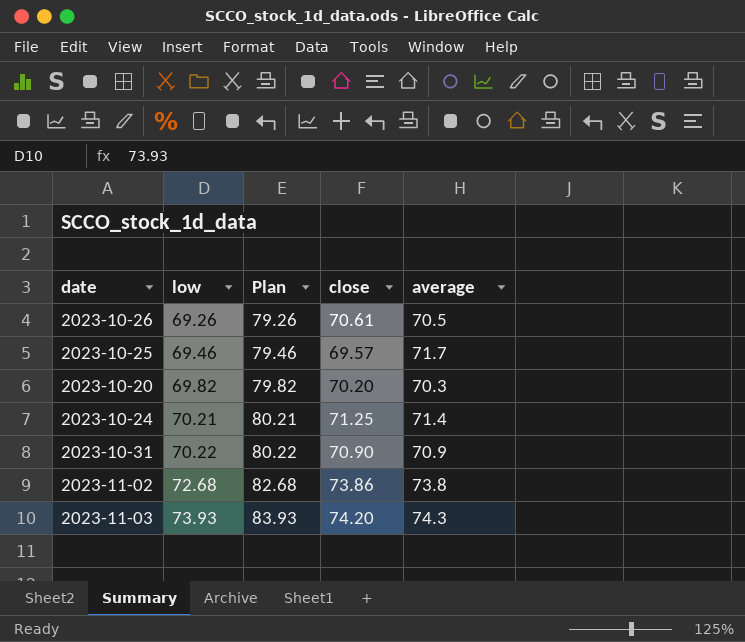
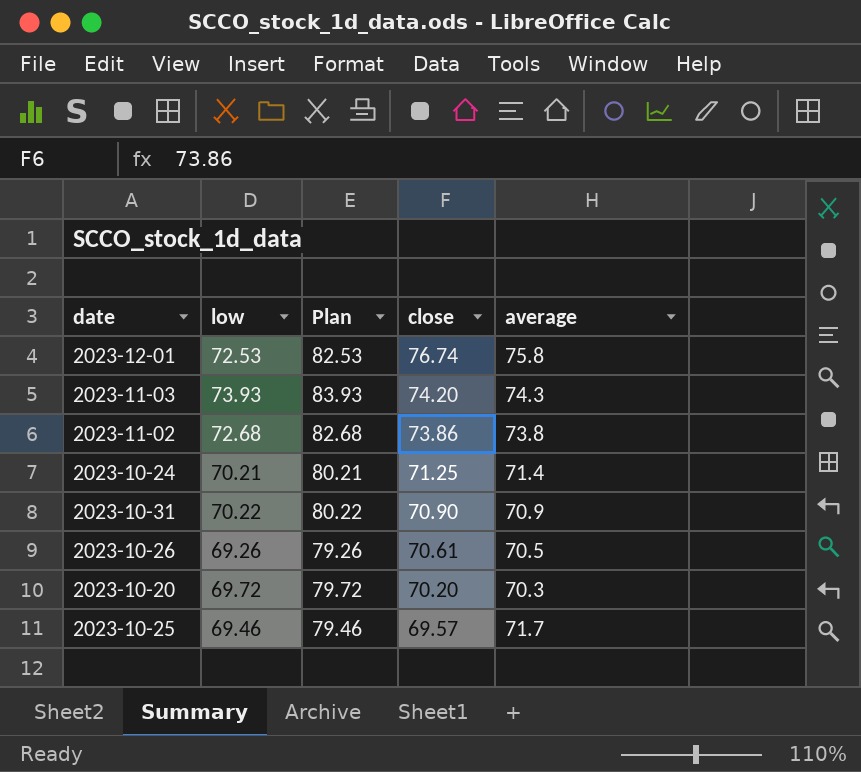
row order: low ascending -> close descending
row 2023-12-01: none -> 72.53 | 82.53 | 76.74 | 75.8
2023-10-20 | low: 69.82 -> 69.72
2023-10-20 | Plan: 79.82 -> 79.72

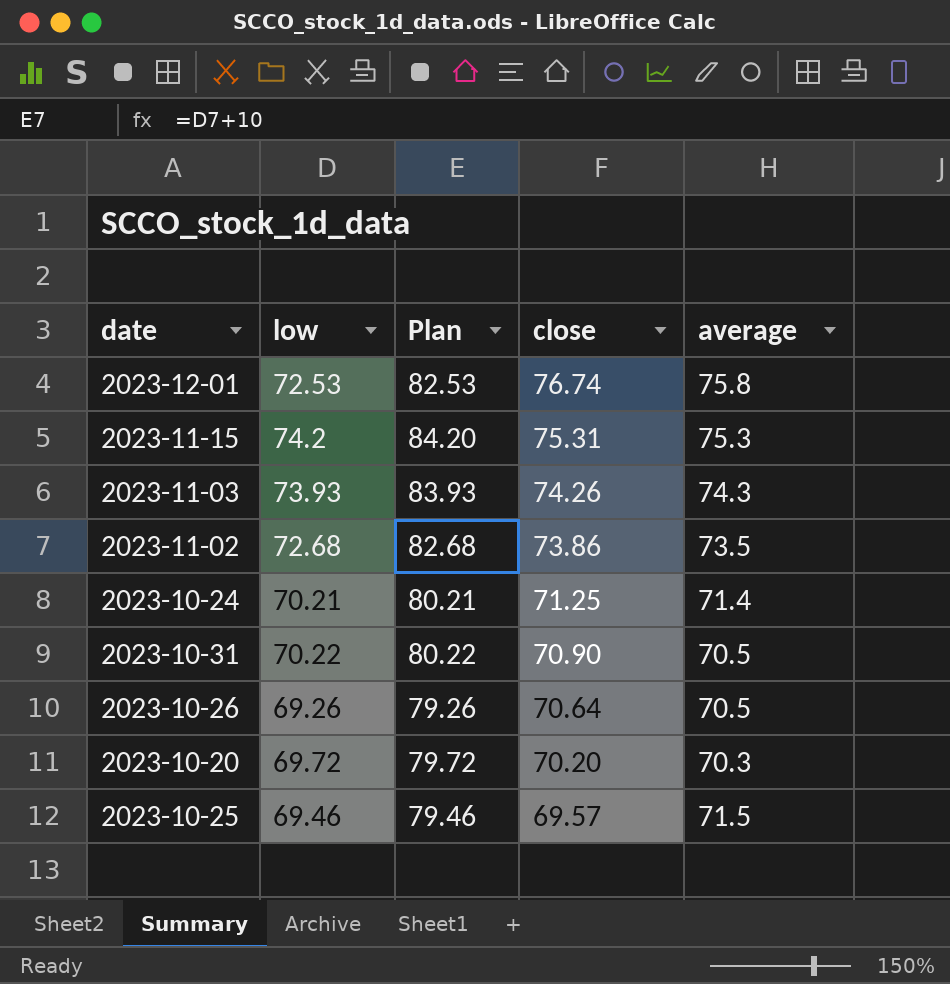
row 2023-11-15: none -> 74.2 | 84.20 | 75.31 | 75.3
2023-11-03 | close: 74.20 -> 74.26
2023-11-02 | average: 73.8 -> 73.5
2023-10-31 | average: 70.9 -> 70.5
2023-10-26 | close: 70.61 -> 70.64
2023-10-25 | average: 71.7 -> 71.5

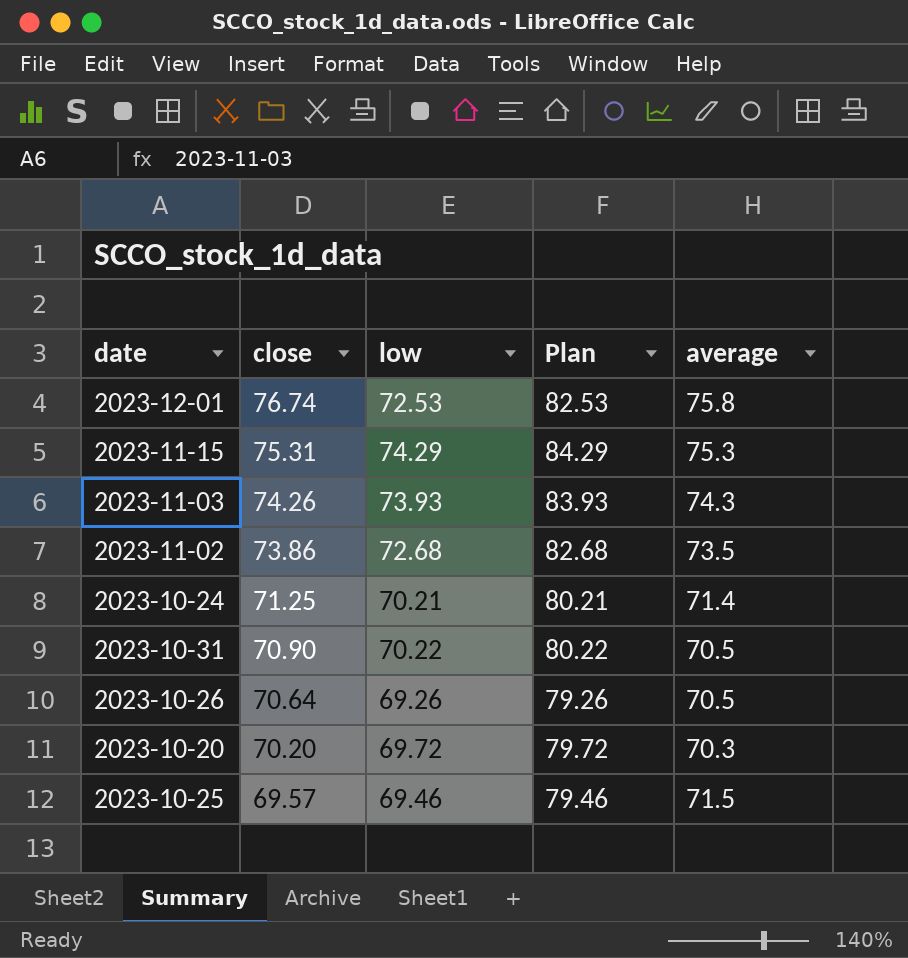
column close | position: 4 -> 2
2023-11-15 | low: 74.2 -> 74.29
2023-11-15 | Plan: 84.20 -> 84.29

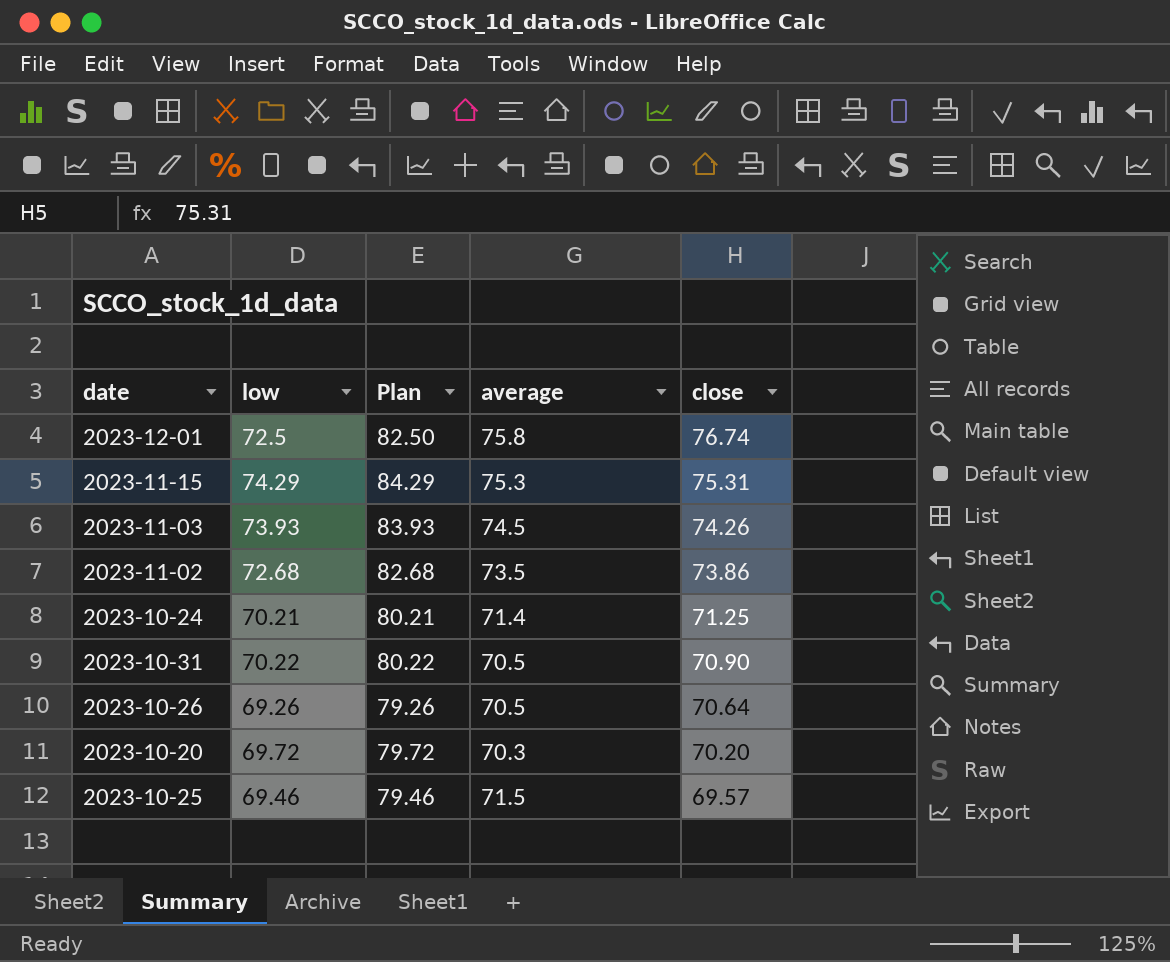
column close | position: 2 -> 5
2023-12-01 | low: 72.53 -> 72.5
2023-12-01 | Plan: 82.53 -> 82.50
2023-11-03 | average: 74.3 -> 74.5

